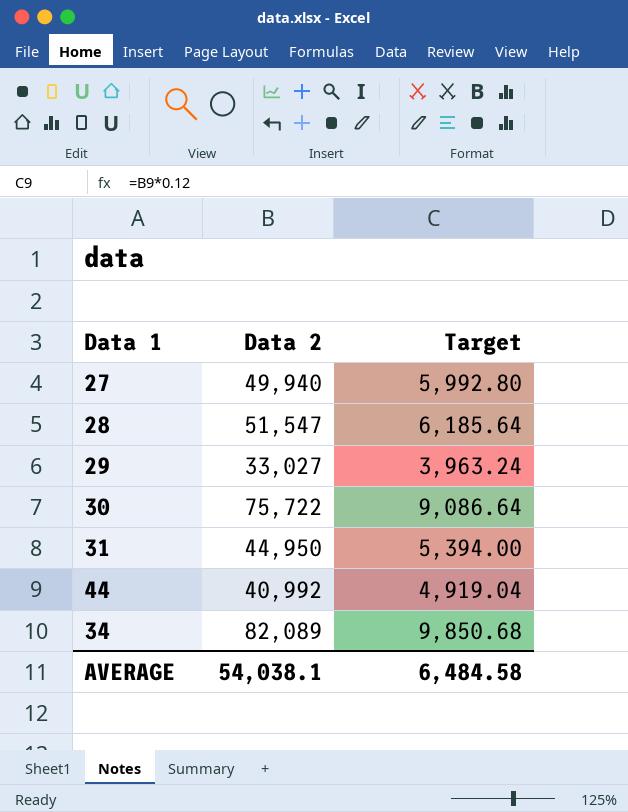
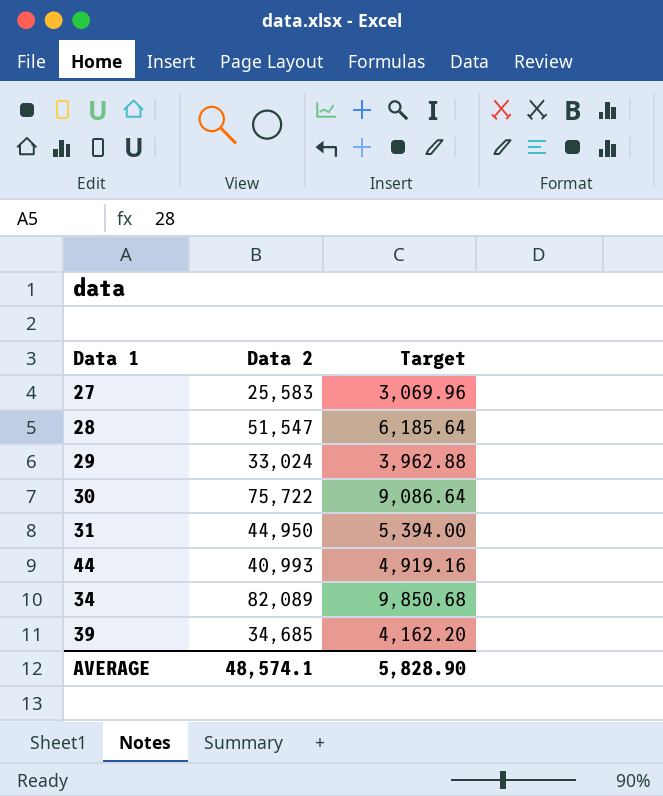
27 | Data 2: 49,940 -> 25,583
27 | Target: 5,992.80 -> 3,069.96
29 | Data 2: 33,027 -> 33,024
29 | Target: 3,963.24 -> 3,962.88
44 | Data 2: 40,992 -> 40,993
44 | Target: 4,919.04 -> 4,919.16
row 39: none -> 34,685 | 4,162.20
AVERAGE | Data 2: 54,038.1 -> 48,574.1
AVERAGE | Target: 6,484.58 -> 5,828.90

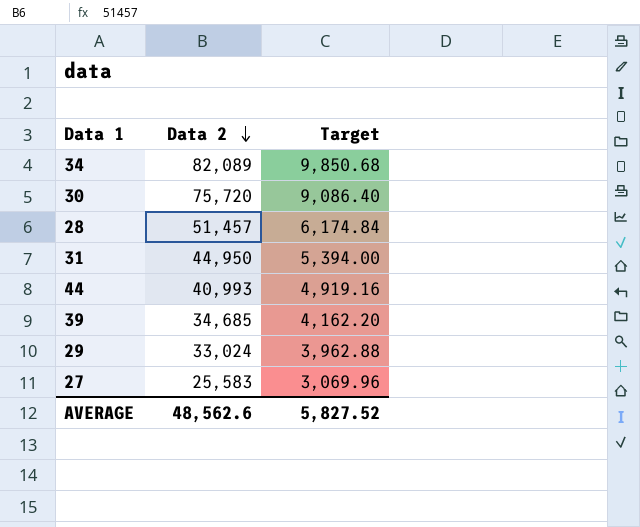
row order: none -> Data 2 descending
30 | Data 2: 75,722 -> 75,720
30 | Target: 9,086.64 -> 9,086.40
28 | Data 2: 51,547 -> 51,457
28 | Target: 6,185.64 -> 6,174.84
AVERAGE | Data 2: 48,574.1 -> 48,562.6
AVERAGE | Target: 5,828.90 -> 5,827.52

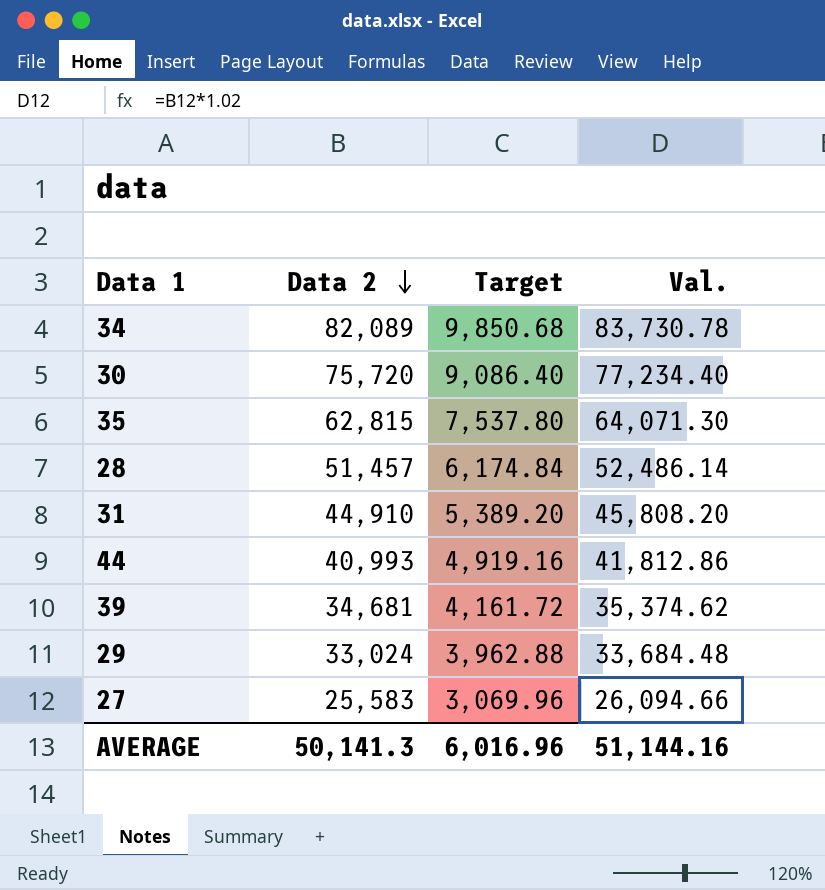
column Val. | formula: none -> [Data 2] * 1.02
row 35: none -> 62,815 | 7,537.80 | 64,071.30
31 | Data 2: 44,950 -> 44,910
31 | Target: 5,394.00 -> 5,389.20
39 | Data 2: 34,685 -> 34,681
39 | Target: 4,162.20 -> 4,161.72
AVERAGE | Data 2: 48,562.6 -> 50,141.3
AVERAGE | Target: 5,827.52 -> 6,016.96

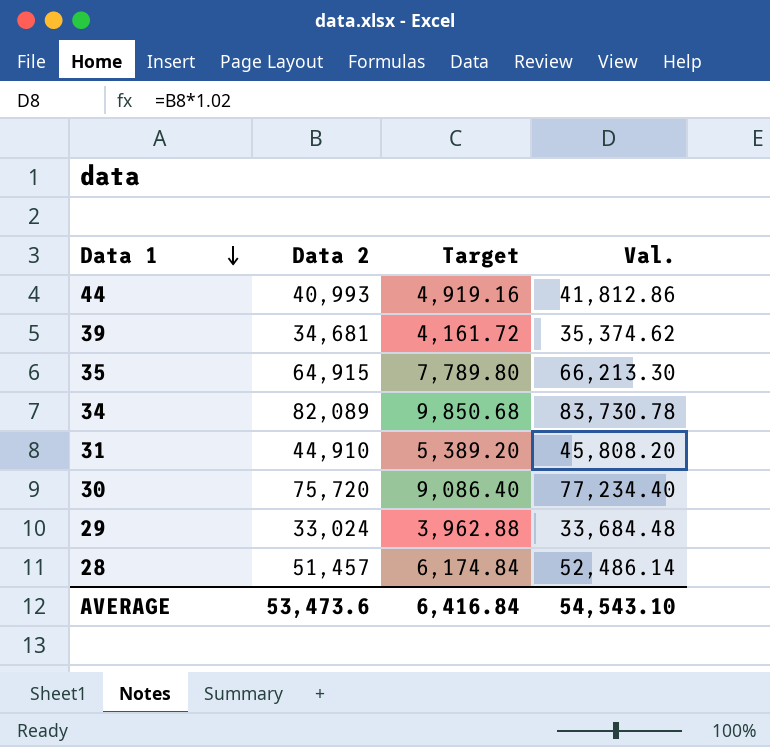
row order: Data 2 descending -> Data 1 descending
row 27: 25,583 | 3,069.96 | 26,094.66 -> none
35 | Data 2: 62,815 -> 64,915
35 | Target: 7,537.80 -> 7,789.80
35 | Val.: 64,071.30 -> 66,213.30
AVERAGE | Data 2: 50,141.3 -> 53,473.6
AVERAGE | Target: 6,016.96 -> 6,416.84
AVERAGE | Val.: 51,144.16 -> 54,543.10

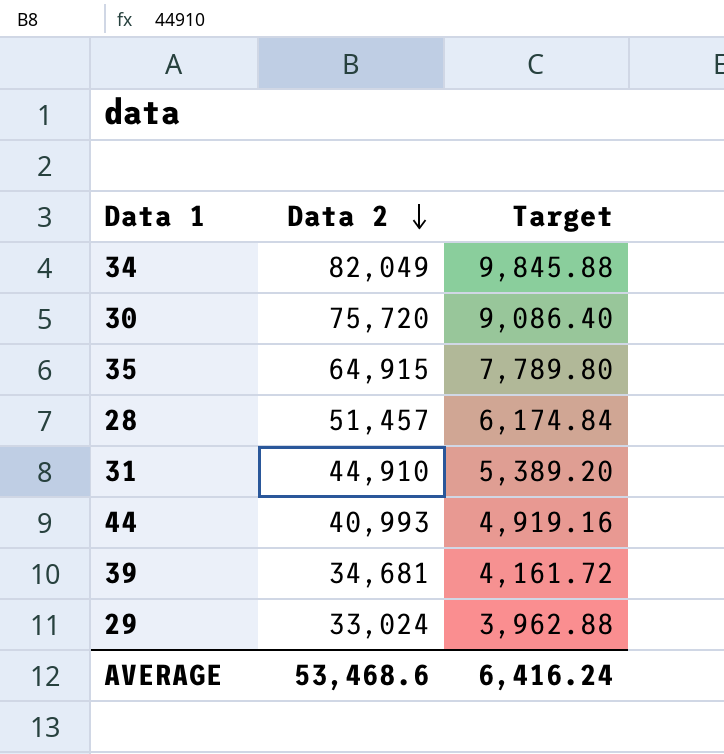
row order: Data 1 descending -> Data 2 descending
column Val. | formula: [Data 2] * 1.02 -> none
34 | Data 2: 82,089 -> 82,049
34 | Target: 9,850.68 -> 9,845.88
AVERAGE | Data 2: 53,473.6 -> 53,468.6
AVERAGE | Target: 6,416.84 -> 6,416.24

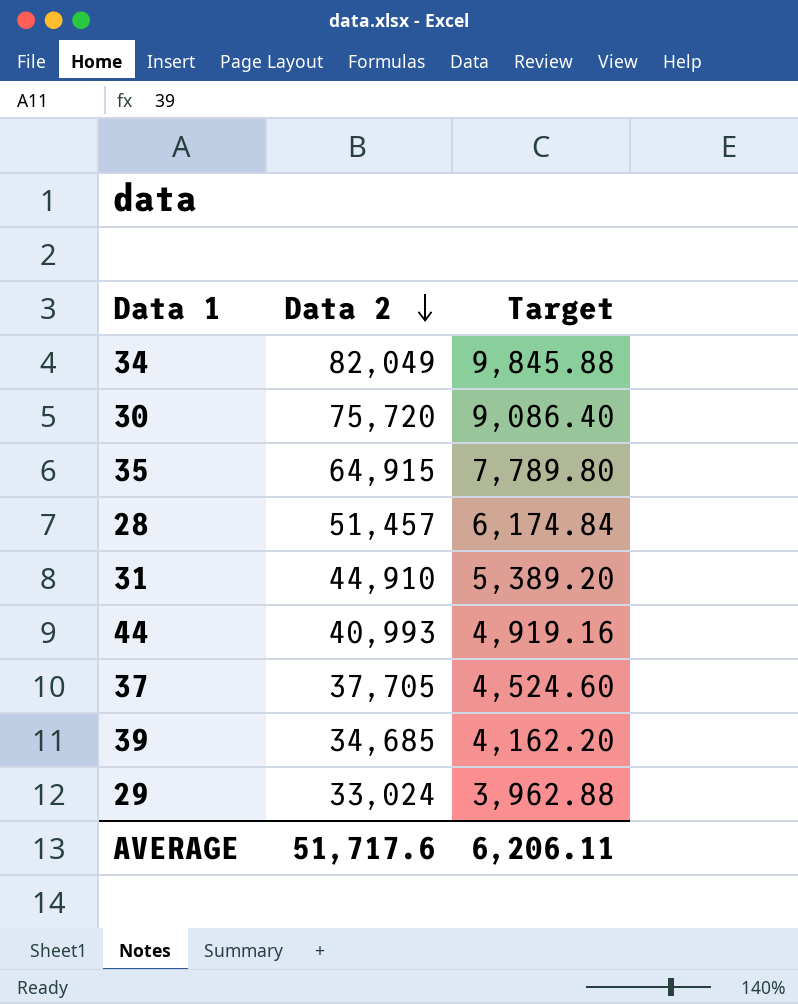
row 37: none -> 37,705 | 4,524.60
39 | Data 2: 34,681 -> 34,685
39 | Target: 4,161.72 -> 4,162.20
AVERAGE | Data 2: 53,468.6 -> 51,717.6
AVERAGE | Target: 6,416.24 -> 6,206.11

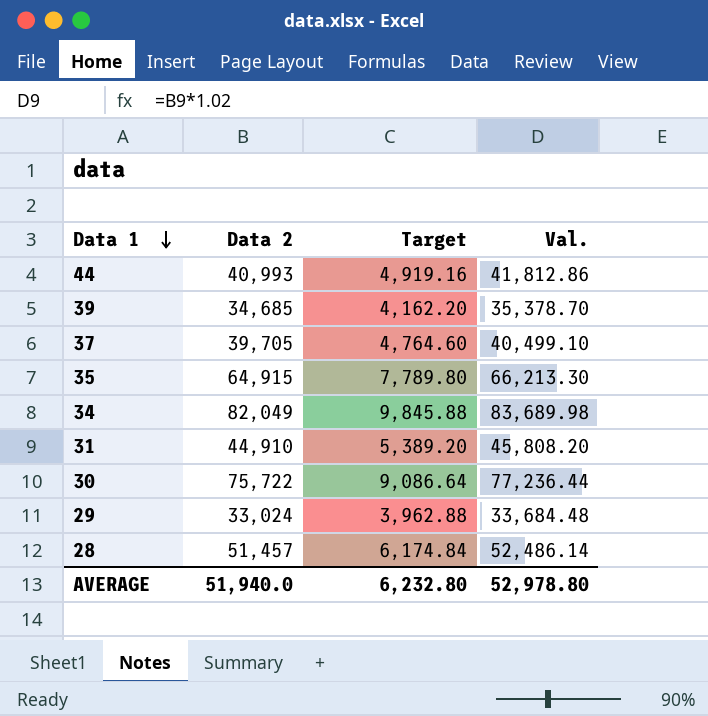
row order: Data 2 descending -> Data 1 descending
column Val. | formula: none -> [Data 2] * 1.02
37 | Data 2: 37,705 -> 39,705
37 | Target: 4,524.60 -> 4,764.60
30 | Data 2: 75,720 -> 75,722
30 | Target: 9,086.40 -> 9,086.64
AVERAGE | Data 2: 51,717.6 -> 51,940.0
AVERAGE | Target: 6,206.11 -> 6,232.80

